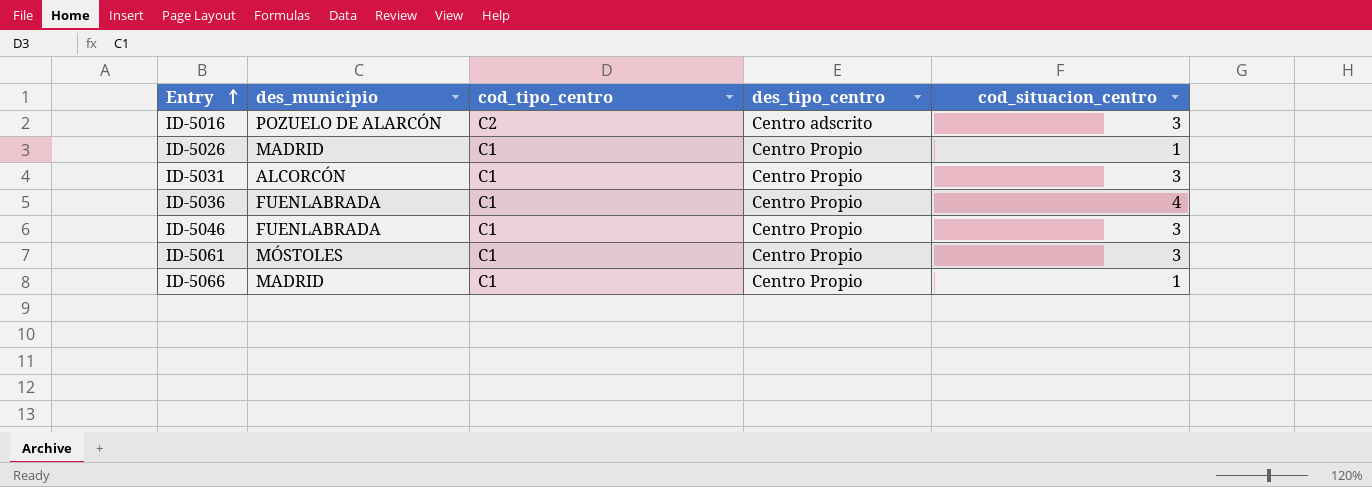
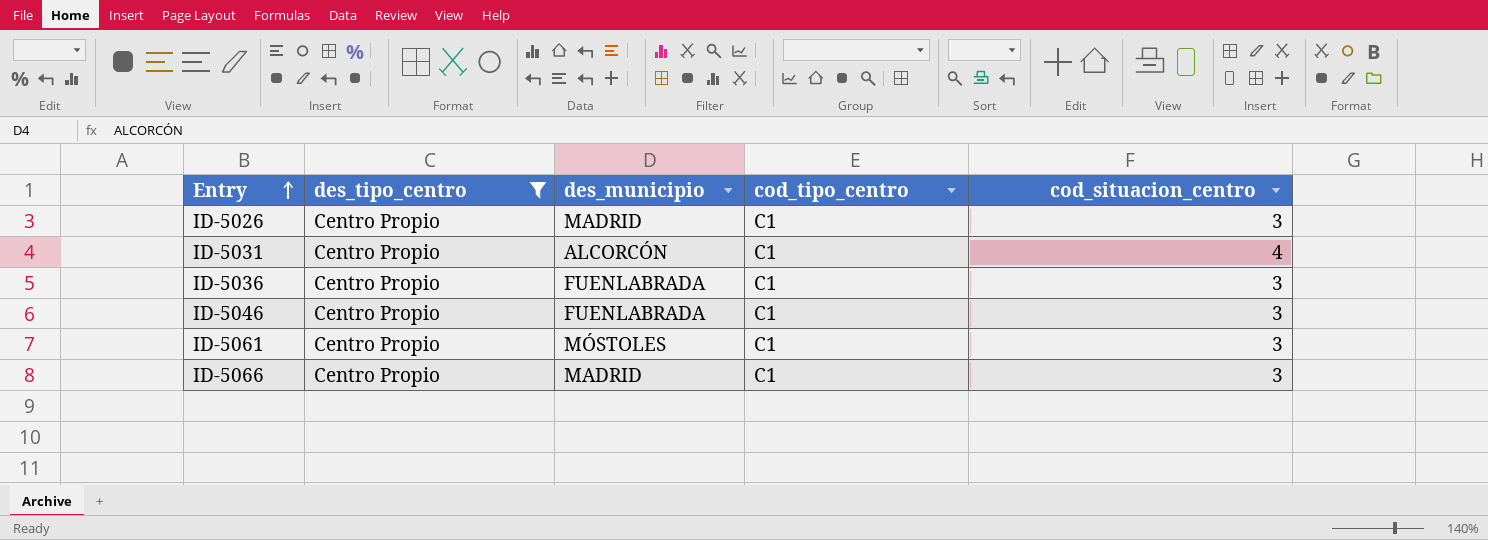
filter: none -> des_tipo_centro = Centro Propio
column des_tipo_centro | position: 4 -> 2
ID-5026 | cod_situacion_centro: 1 -> 3
ID-5031 | cod_situacion_centro: 3 -> 4
ID-5036 | cod_situacion_centro: 4 -> 3
ID-5066 | cod_situacion_centro: 1 -> 3

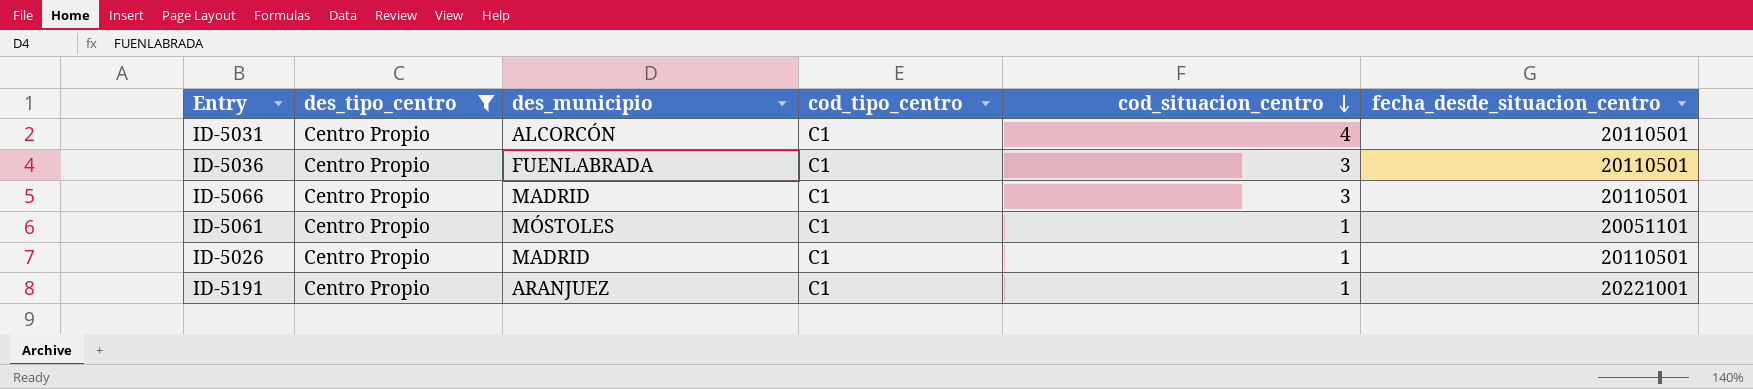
row order: Entry ascending -> cod_situacion_centro descending
column fecha_desde_situacion_centro | position: none -> 6
row ID-5046: Centro Propio | FUENLABRADA | C1 | 3 -> none
ID-5061 | cod_situacion_centro: 3 -> 1
ID-5026 | cod_situacion_centro: 3 -> 1
row ID-5191: none -> Centro Propio | ARANJUEZ | C1 | 1 | 20221001

